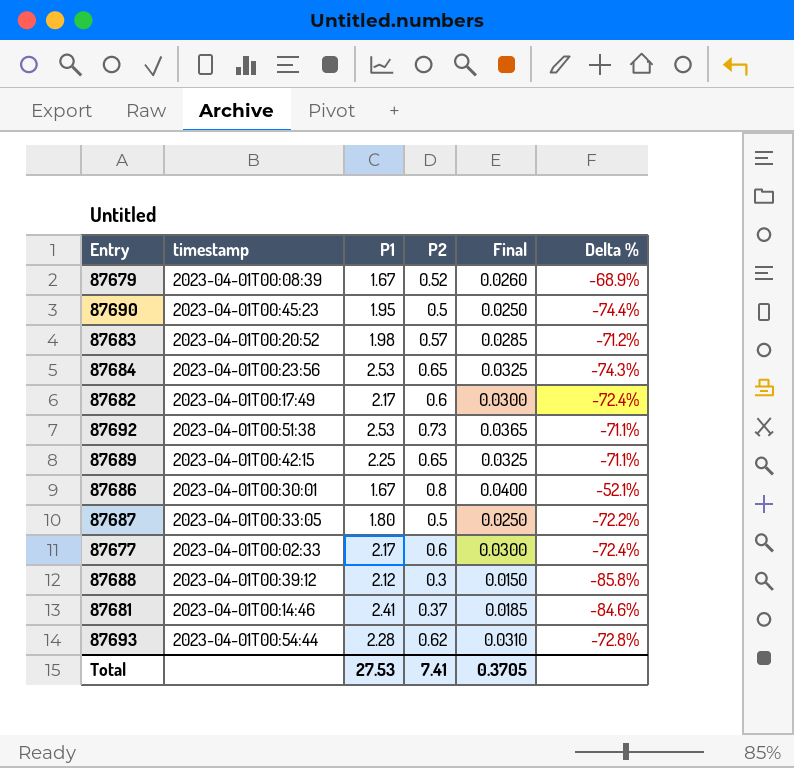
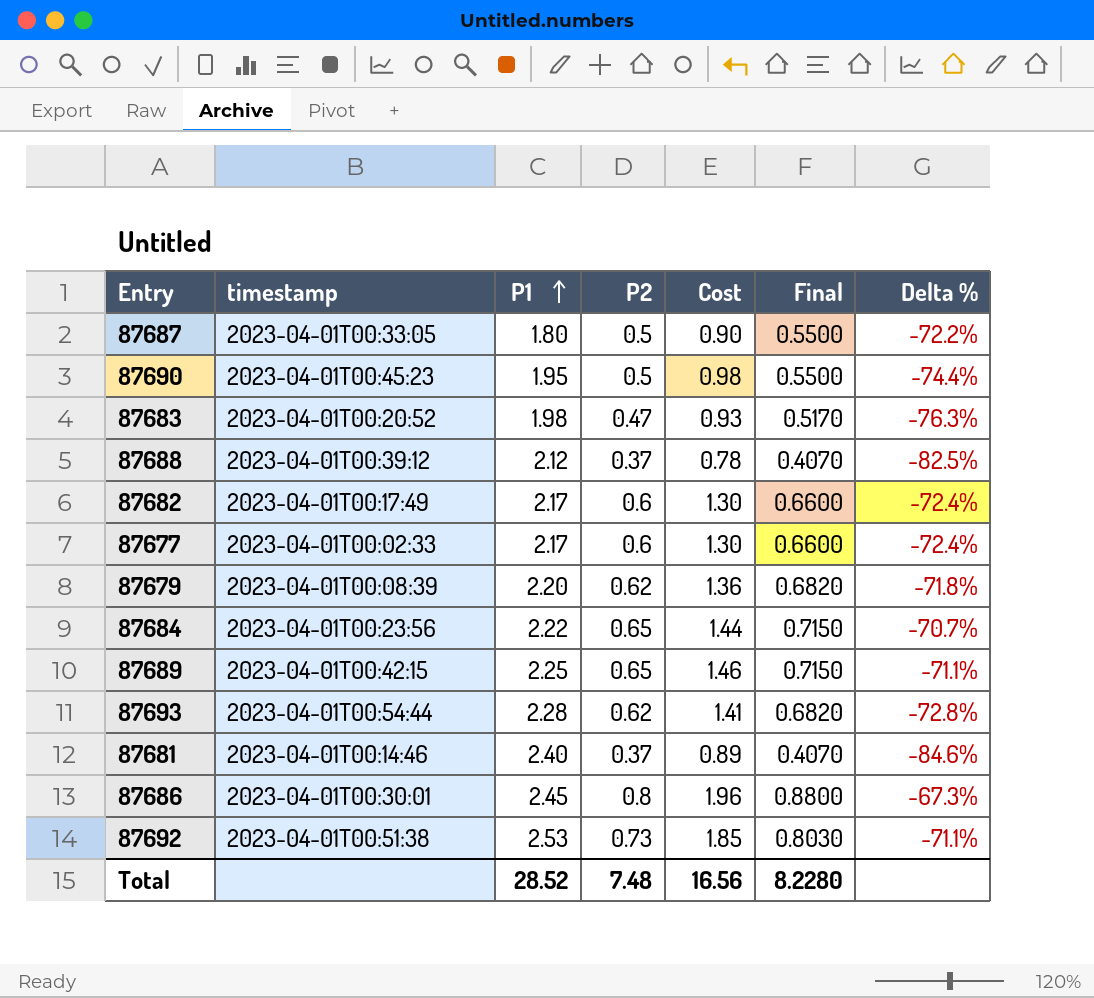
row order: none -> P1 ascending
column Cost | formula: none -> [P1] * [P2]
column Final | formula: [P2] * 0.05 -> [P2] * 1.1
87683 | P2: 0.57 -> 0.47
87683 | Delta %: -71.2% -> -76.3%
87688 | P2: 0.3 -> 0.37
87688 | Delta %: -85.8% -> -82.5%
87679 | P1: 1.67 -> 2.20
87679 | P2: 0.52 -> 0.62
87679 | Delta %: -68.9% -> -71.8%
87684 | P1: 2.53 -> 2.22
87684 | Delta %: -74.3% -> -70.7%
87681 | P1: 2.41 -> 2.40
87686 | P1: 1.67 -> 2.45
87686 | Delta %: -52.1% -> -67.3%
Total | P1: 27.53 -> 28.52
Total | P2: 7.41 -> 7.48
Total | Final: 0.3705 -> 8.2280

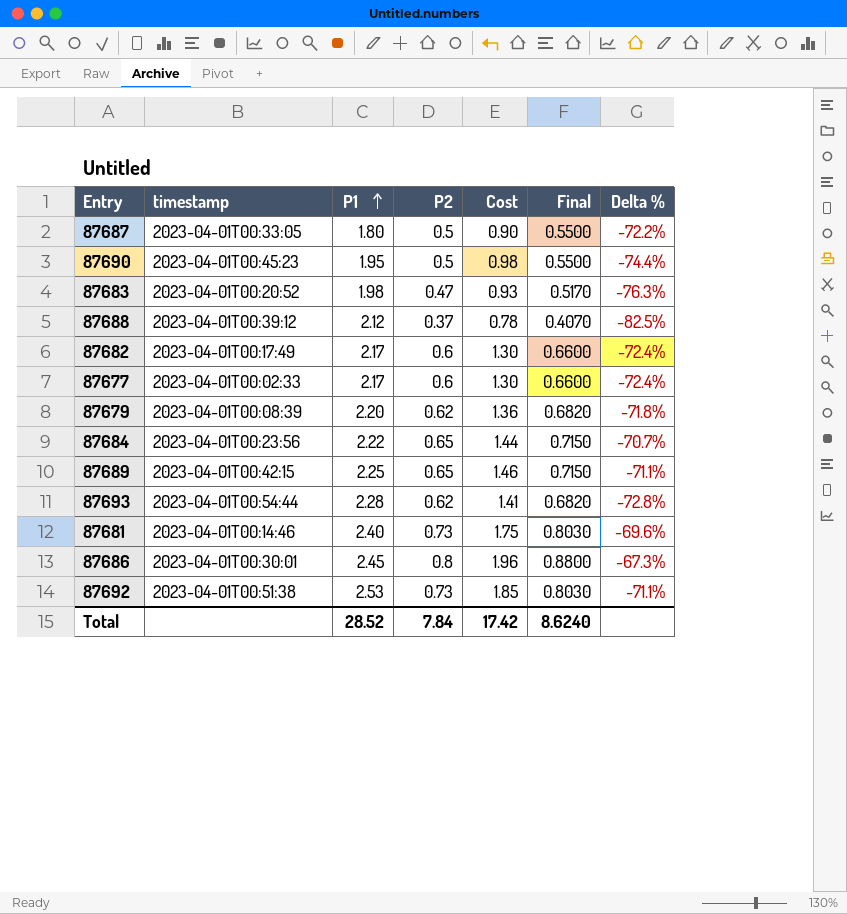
87681 | P2: 0.37 -> 0.73
87681 | Cost: 0.89 -> 1.75
87681 | Final: 0.4070 -> 0.8030
87681 | Delta %: -84.6% -> -69.6%
Total | P2: 7.48 -> 7.84
Total | Cost: 16.56 -> 17.42
Total | Final: 8.2280 -> 8.6240

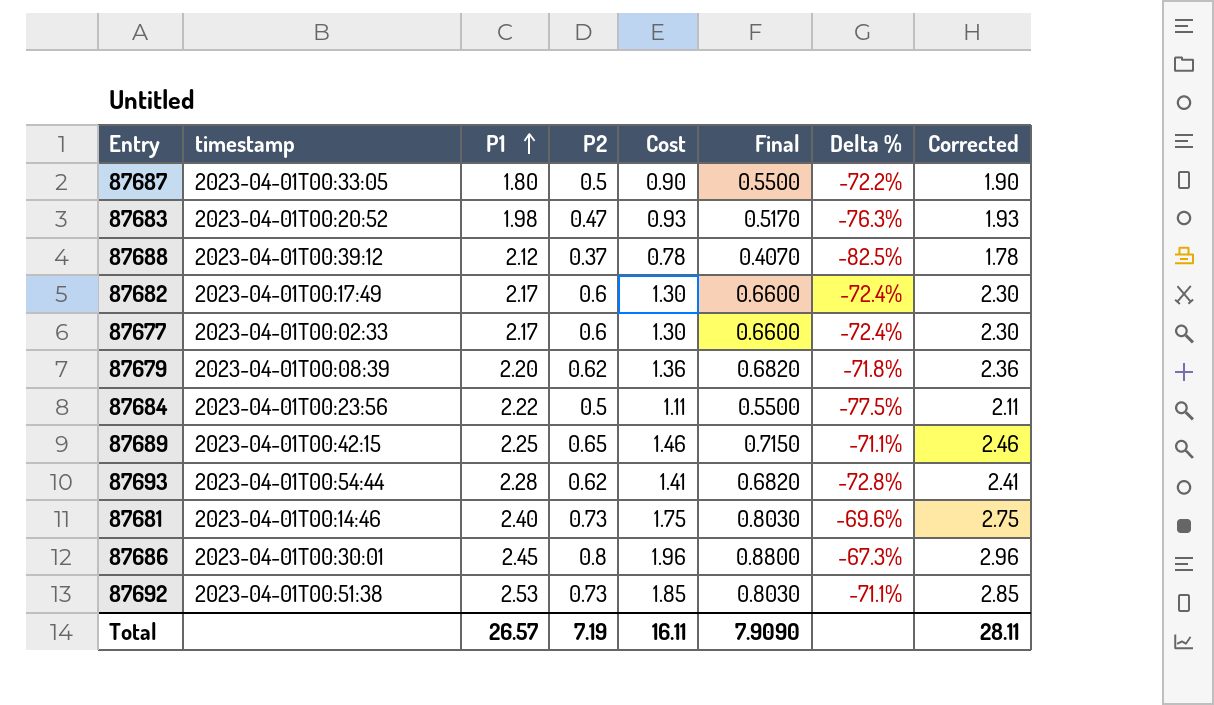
column Corrected | formula: none -> [Cost] + 1
row 87690: 2023-04-01T00:45:23 | 1.95 | 0.5 | 0.98 | 0.5500 | -74.4% -> none
87684 | P2: 0.65 -> 0.5
87684 | Cost: 1.44 -> 1.11
87684 | Final: 0.7150 -> 0.5500
87684 | Delta %: -70.7% -> -77.5%
Total | P1: 28.52 -> 26.57
Total | P2: 7.84 -> 7.19
Total | Cost: 17.42 -> 16.11
Total | Final: 8.6240 -> 7.9090

